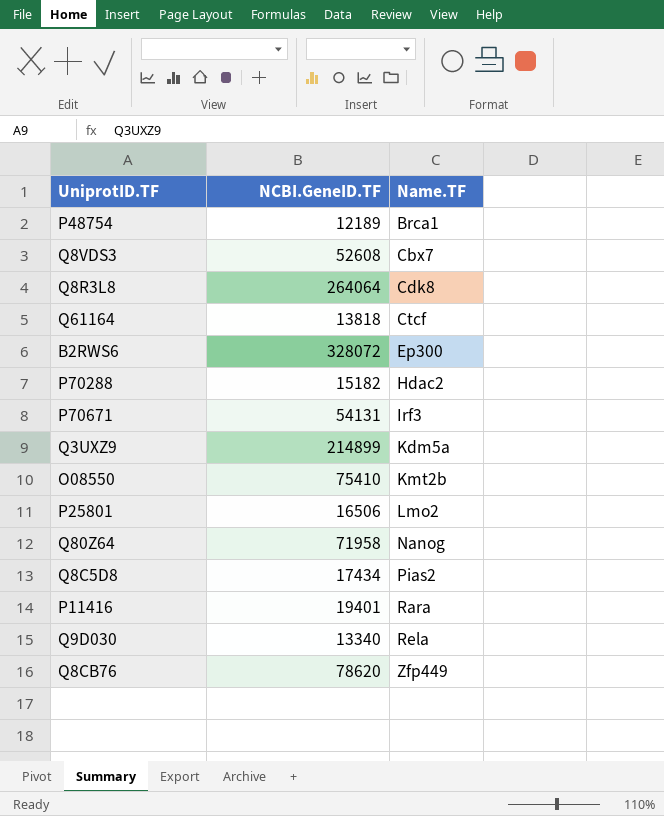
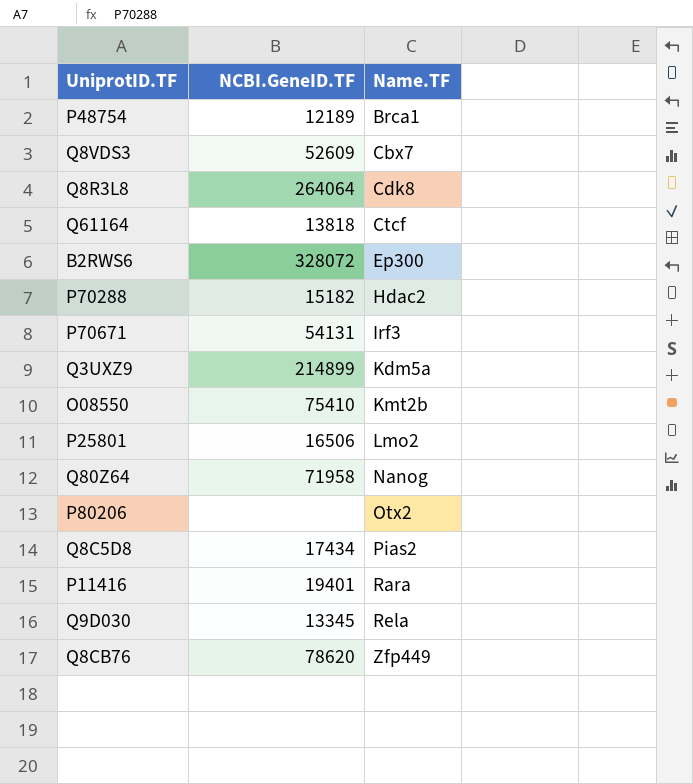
Q8VDS3 | NCBI.GeneID.TF: 52608 -> 52609
row P80206: none -> none | Otx2
Q9D030 | NCBI.GeneID.TF: 13340 -> 13345

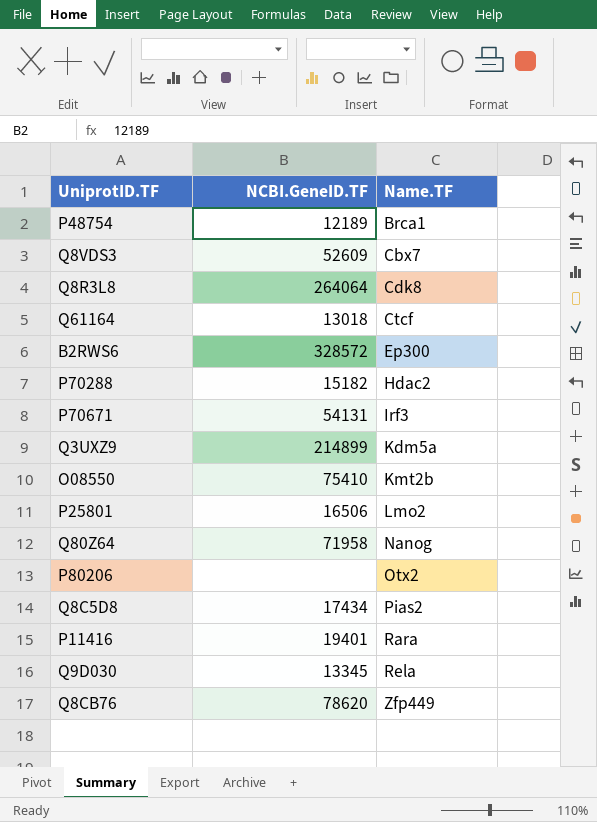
Q61164 | NCBI.GeneID.TF: 13818 -> 13018
B2RWS6 | NCBI.GeneID.TF: 328072 -> 328572

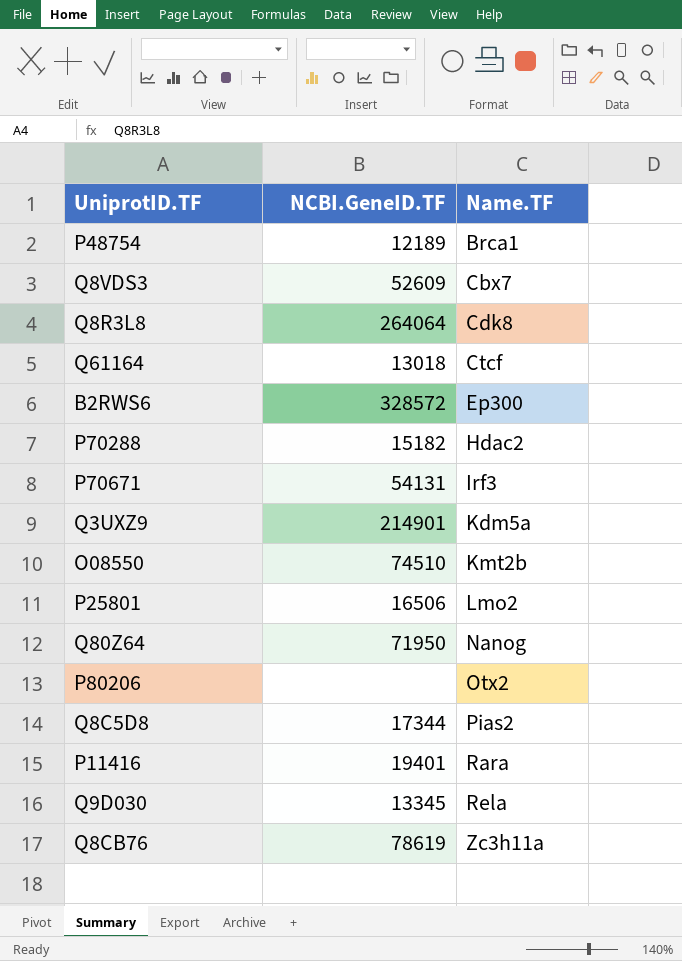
Q3UXZ9 | NCBI.GeneID.TF: 214899 -> 214901
O08550 | NCBI.GeneID.TF: 75410 -> 74510
Q80Z64 | NCBI.GeneID.TF: 71958 -> 71950
Q8C5D8 | NCBI.GeneID.TF: 17434 -> 17344
Q8CB76 | NCBI.GeneID.TF: 78620 -> 78619
Q8CB76 | Name.TF: Zfp449 -> Zc3h11a

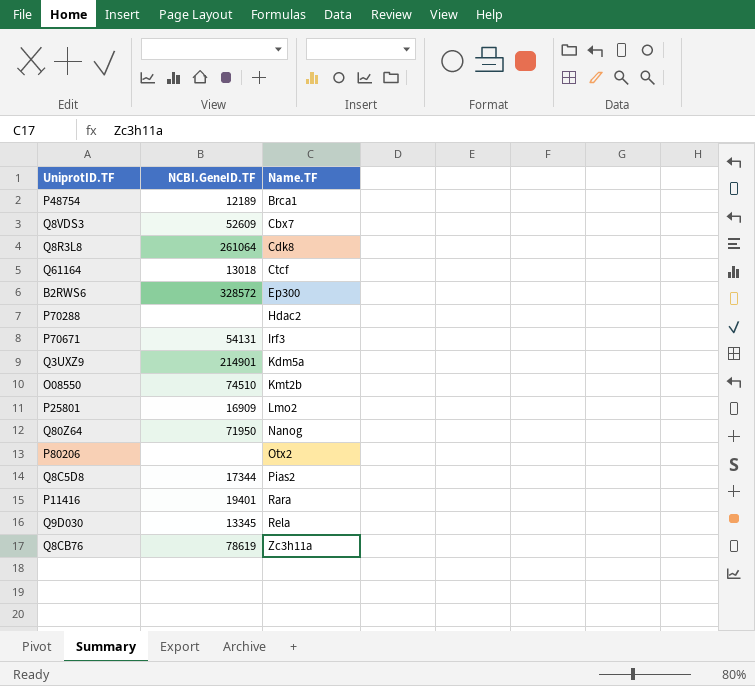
Q8R3L8 | NCBI.GeneID.TF: 264064 -> 261064
P70288 | NCBI.GeneID.TF: 15182 -> none
P25801 | NCBI.GeneID.TF: 16506 -> 16909

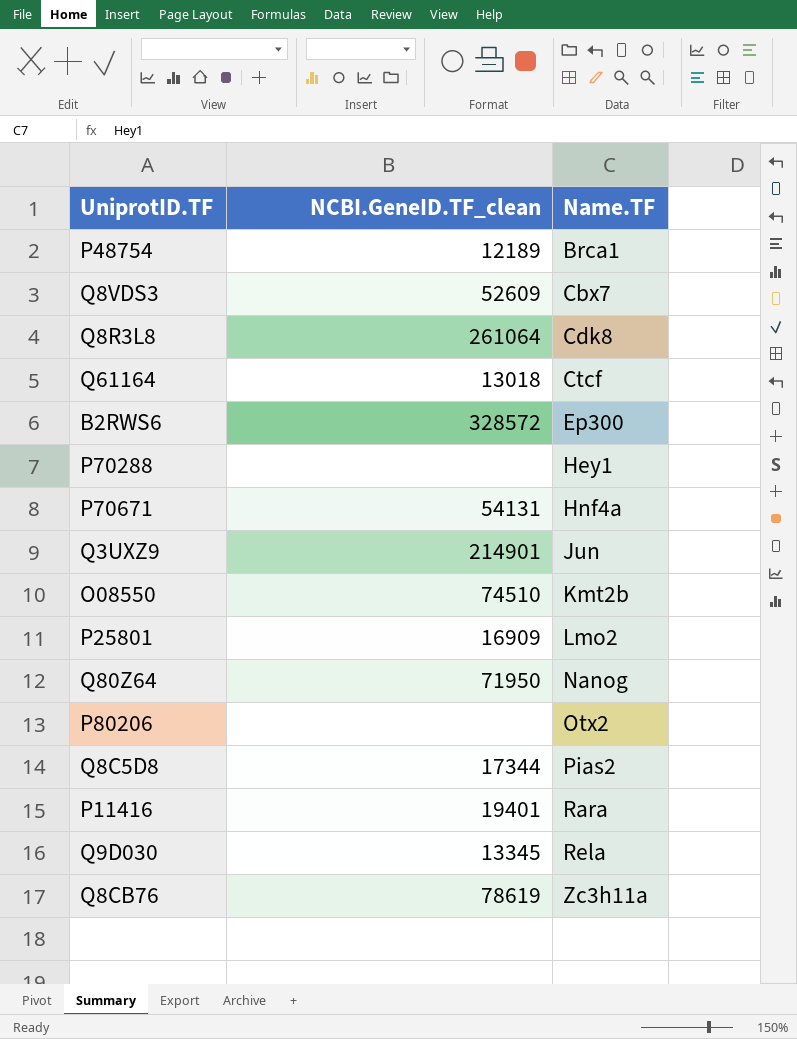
column name: NCBI.GeneID.TF -> NCBI.GeneID.TF_clean
P70288 | Name.TF: Hdac2 -> Hey1
P70671 | Name.TF: Irf3 -> Hnf4a
Q3UXZ9 | Name.TF: Kdm5a -> Jun

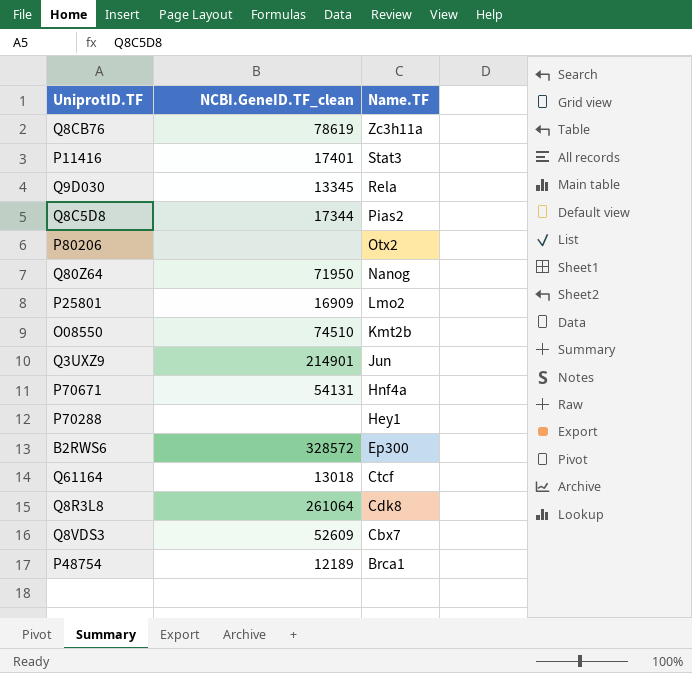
row order: Name.TF ascending -> Name.TF descending
P11416 | NCBI.GeneID.TF_clean: 19401 -> 17401
P11416 | Name.TF: Rara -> Stat3

